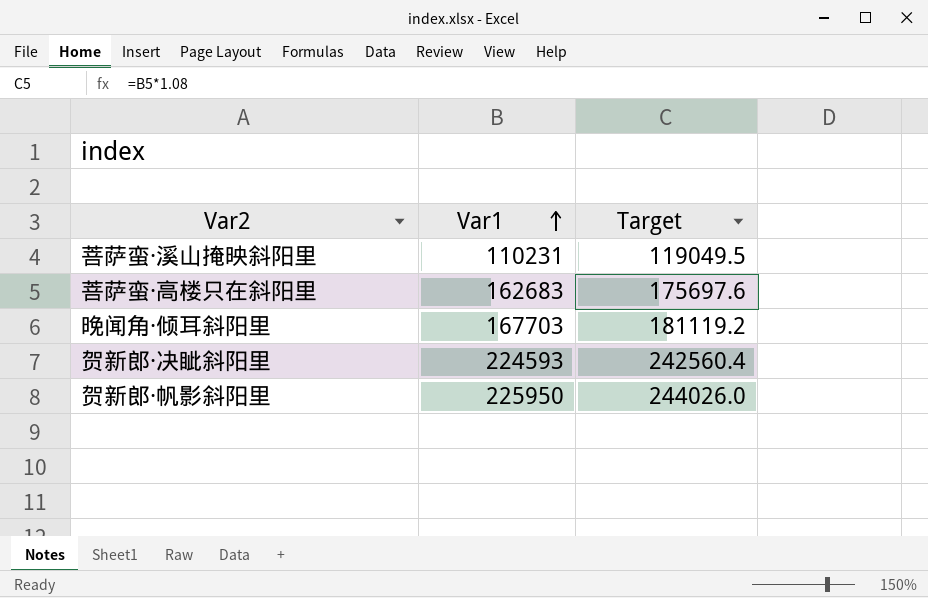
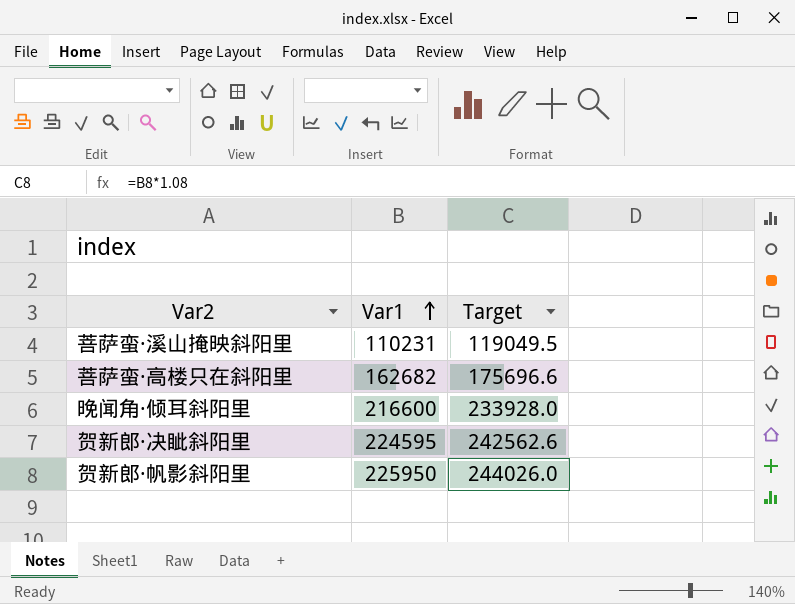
菩萨蛮·高楼只在斜阳里 | Var1: 162683 -> 162682
菩萨蛮·高楼只在斜阳里 | Target: 175697.6 -> 175696.6
晚闻角·倾耳斜阳里 | Var1: 167703 -> 216600
晚闻角·倾耳斜阳里 | Target: 181119.2 -> 233928.0
贺新郎·决眦斜阳里 | Var1: 224593 -> 224595
贺新郎·决眦斜阳里 | Target: 242560.4 -> 242562.6

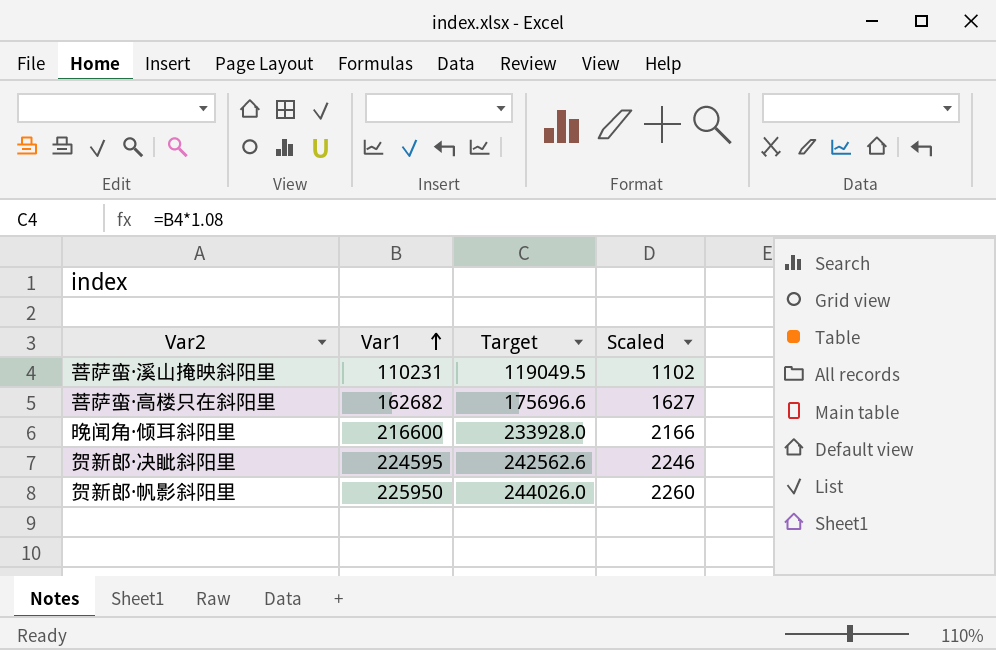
column Scaled | formula: none -> [Var1] * 0.01

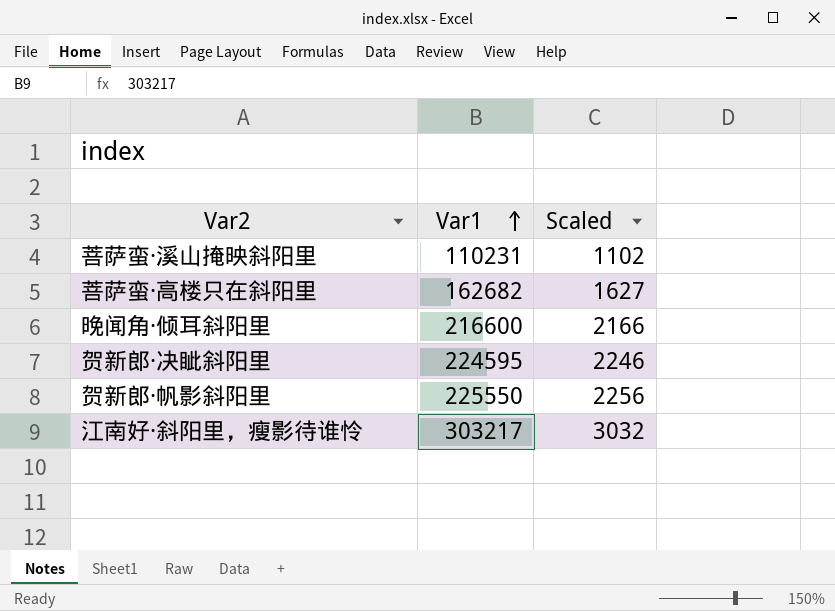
column Target | formula: [Var1] * 1.08 -> none
贺新郎·帆影斜阳里 | Var1: 225950 -> 225550
贺新郎·帆影斜阳里 | Scaled: 2260 -> 2256
row 江南好·斜阳里，瘦影待谁怜: none -> 303217 | 3032

